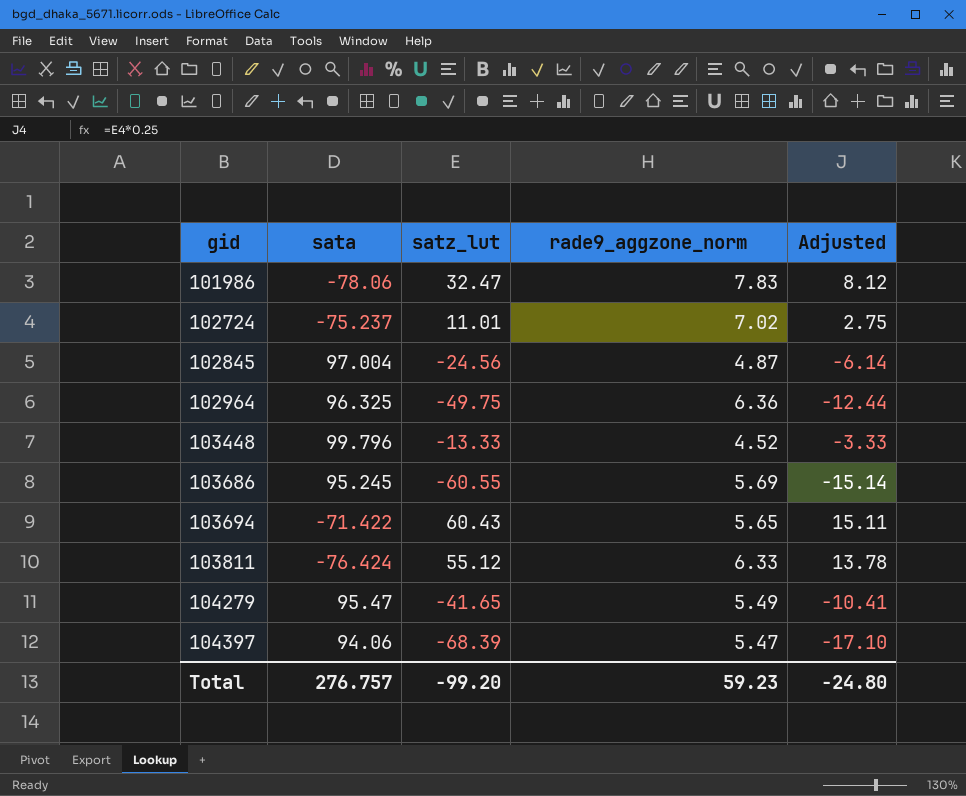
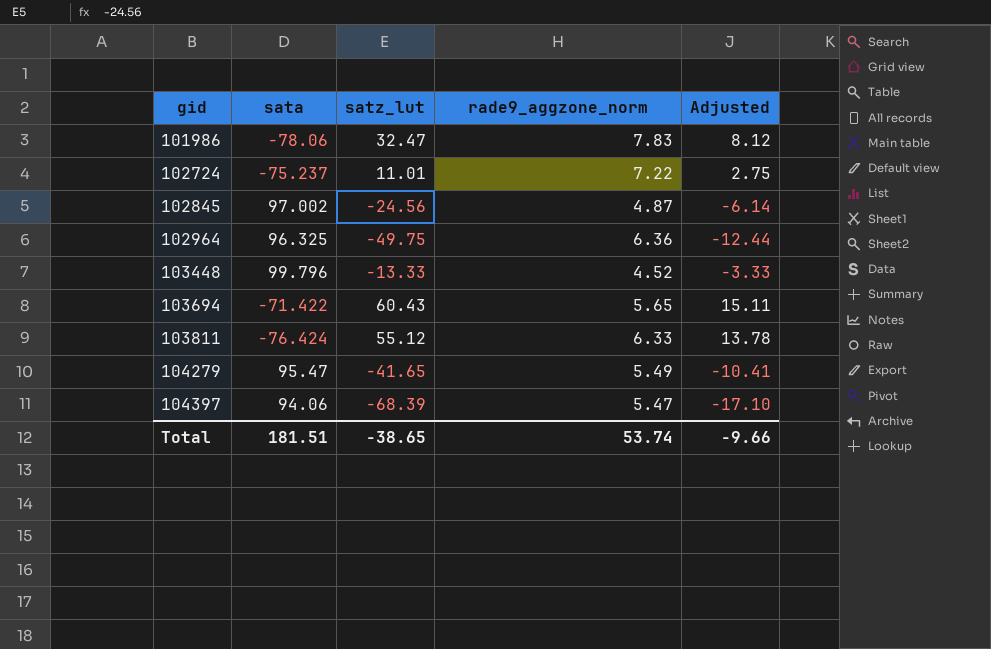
row 103686: 95.245 | -60.55 | 5.69 | -15.14 -> none
102724 | rade9_aggzone_norm: 7.02 -> 7.22
102845 | sata: 97.004 -> 97.002
Total | sata: 276.757 -> 181.51
Total | satz_lut: -99.20 -> -38.65
Total | rade9_aggzone_norm: 59.23 -> 53.74
Total | Adjusted: -24.80 -> -9.66

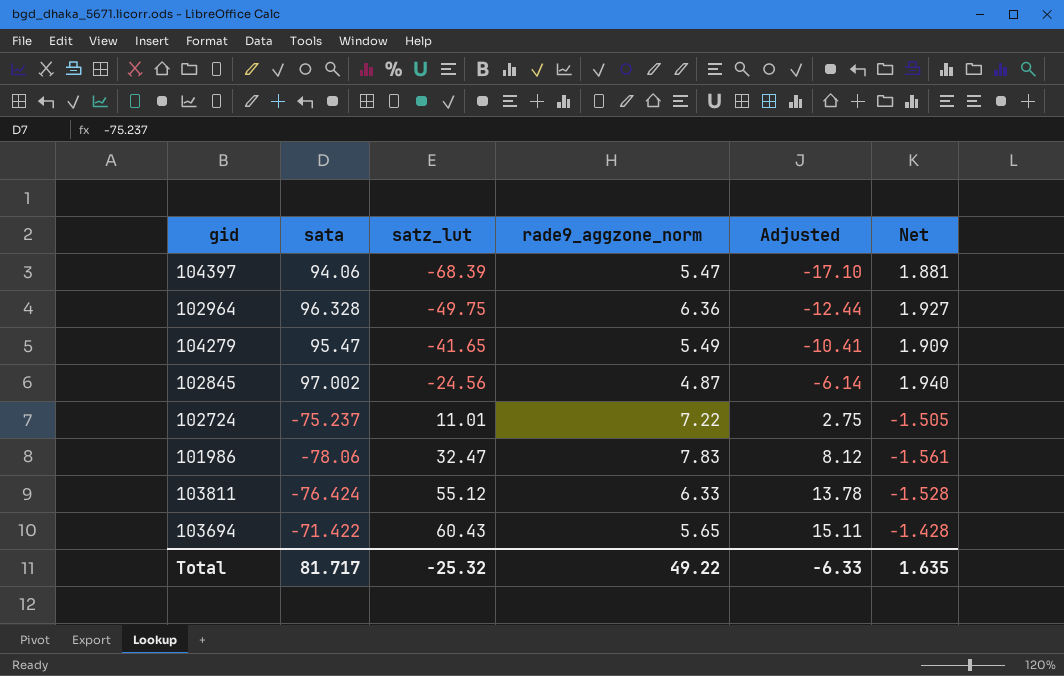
row order: gid ascending -> satz_lut ascending
column Net | formula: none -> [sata] * 0.02
row 103448: 99.796 | -13.33 | 4.52 | -3.33 -> none
102964 | sata: 96.325 -> 96.328
Total | sata: 181.51 -> 81.717
Total | satz_lut: -38.65 -> -25.32
Total | rade9_aggzone_norm: 53.74 -> 49.22
Total | Adjusted: -9.66 -> -6.33

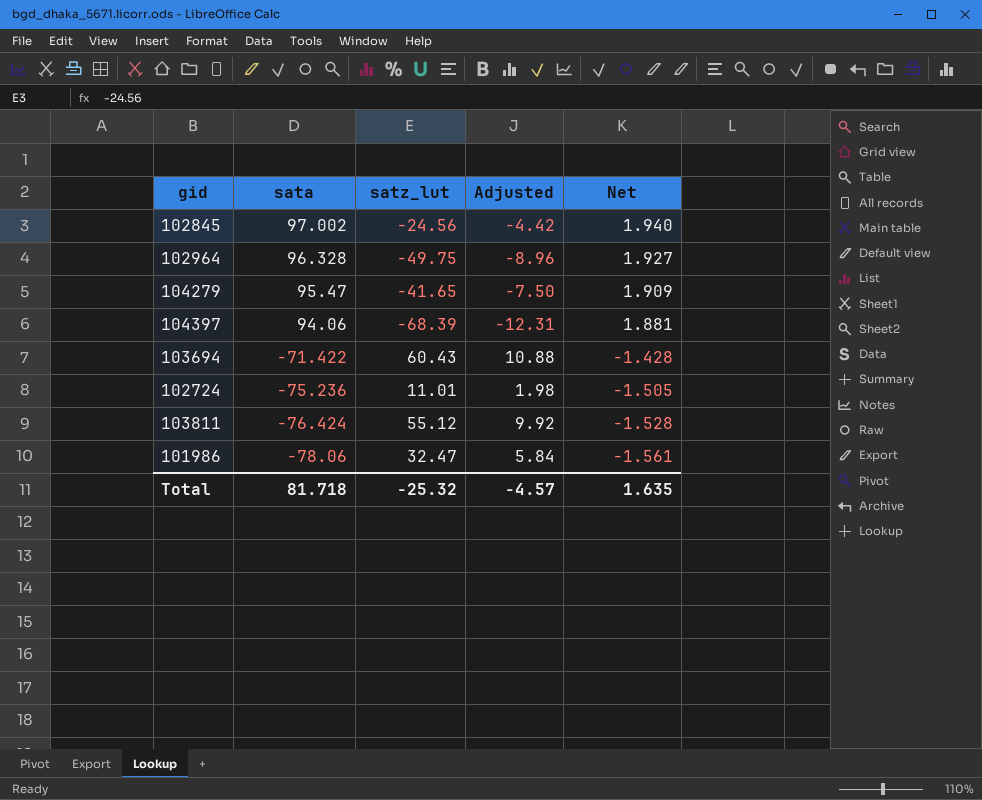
row order: satz_lut ascending -> sata descending
column rade9_aggzone_norm | position: 4 -> none
column Adjusted | formula: [satz_lut] * 0.25 -> [satz_lut] * 0.18
102724 | sata: -75.237 -> -75.236
Total | sata: 81.717 -> 81.718
Total | Adjusted: -6.33 -> -4.57

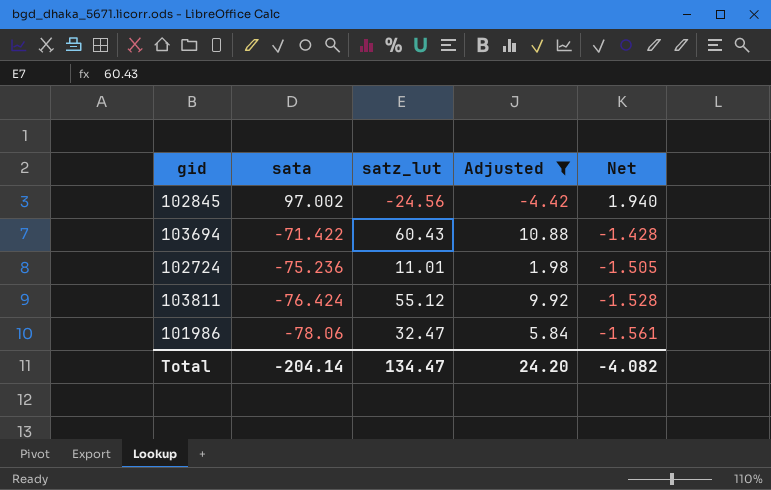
filter: none -> Adjusted >= -4.42
Total | sata: 81.718 -> -204.14
Total | satz_lut: -25.32 -> 134.47
Total | Adjusted: -4.57 -> 24.20
Total | Net: 1.635 -> -4.082

